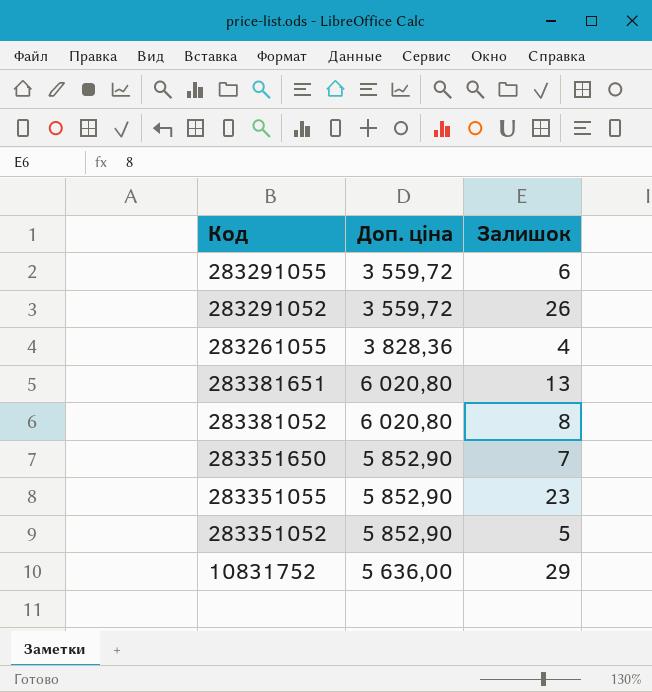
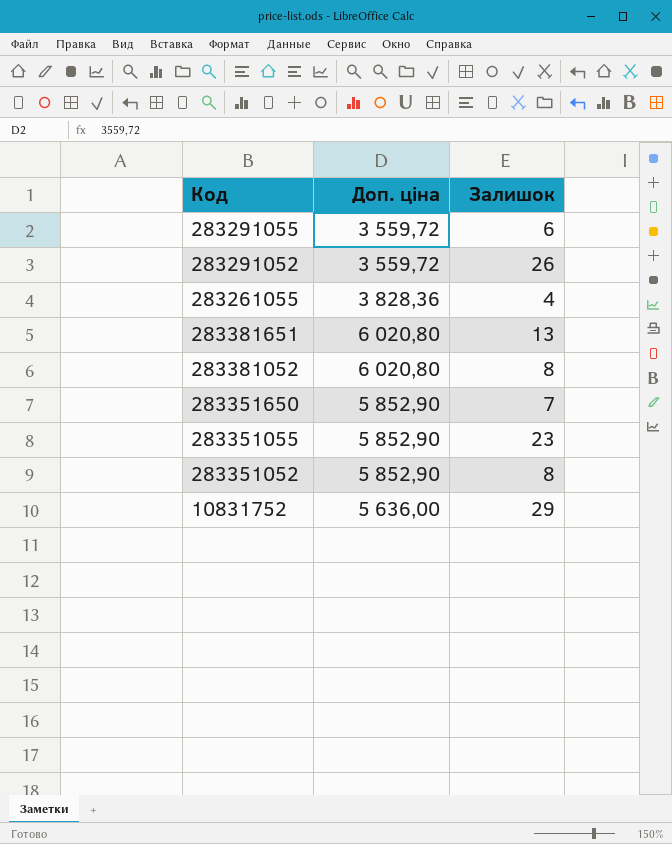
283351052 | Залишок: 5 -> 8

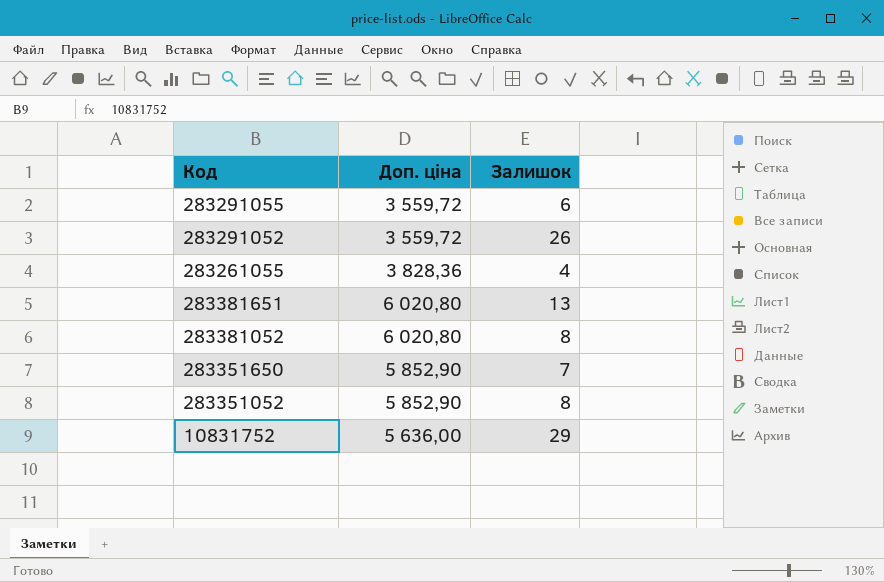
row 283351055: 5 852,90 | 23 -> none

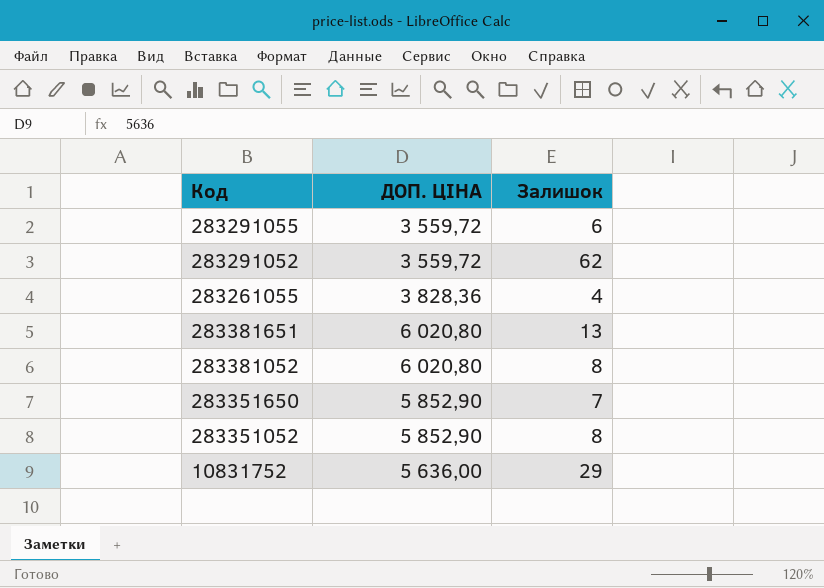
column name: Доп. ціна -> ДОП. ЦІНА
283291052 | Залишок: 26 -> 62

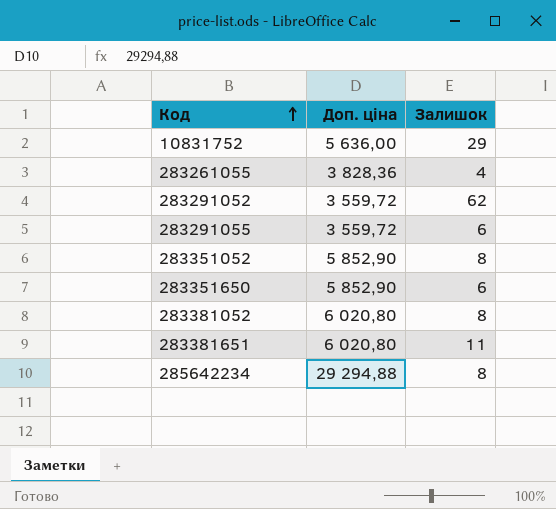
row order: none -> Код ascending
column name: ДОП. ЦІНА -> Доп. ціна
283351650 | Залишок: 7 -> 6
283381651 | Залишок: 13 -> 11
row 285642234: none -> 29 294,88 | 8

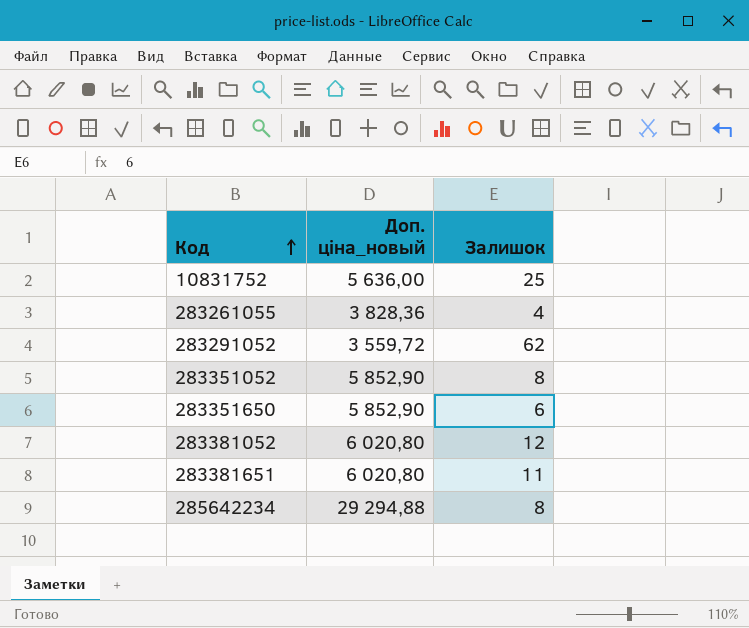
column name: Доп. ціна -> Доп. ціна_новый
row 283291055: 3 559,72 | 6 -> none
10831752 | Залишок: 29 -> 25
283381052 | Залишок: 8 -> 12

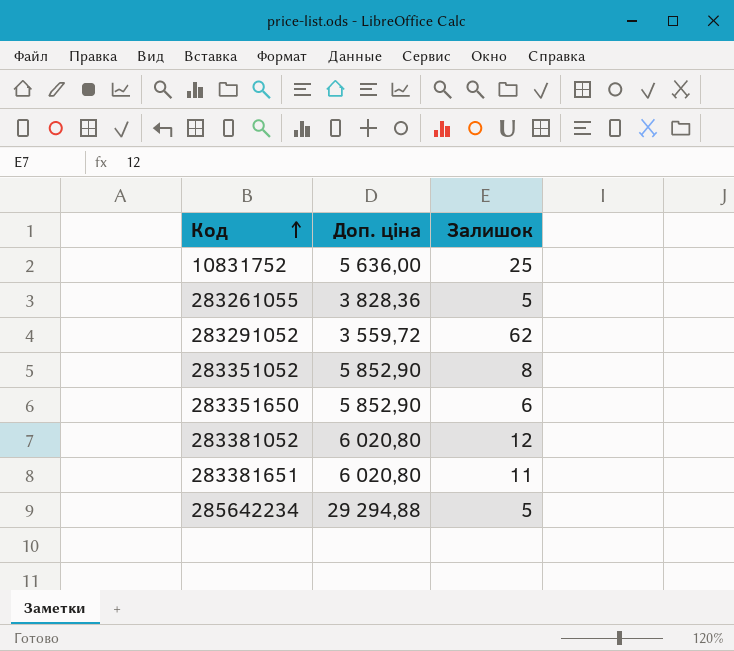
column name: Доп. ціна_новый -> Доп. ціна
283261055 | Залишок: 4 -> 5
285642234 | Залишок: 8 -> 5

